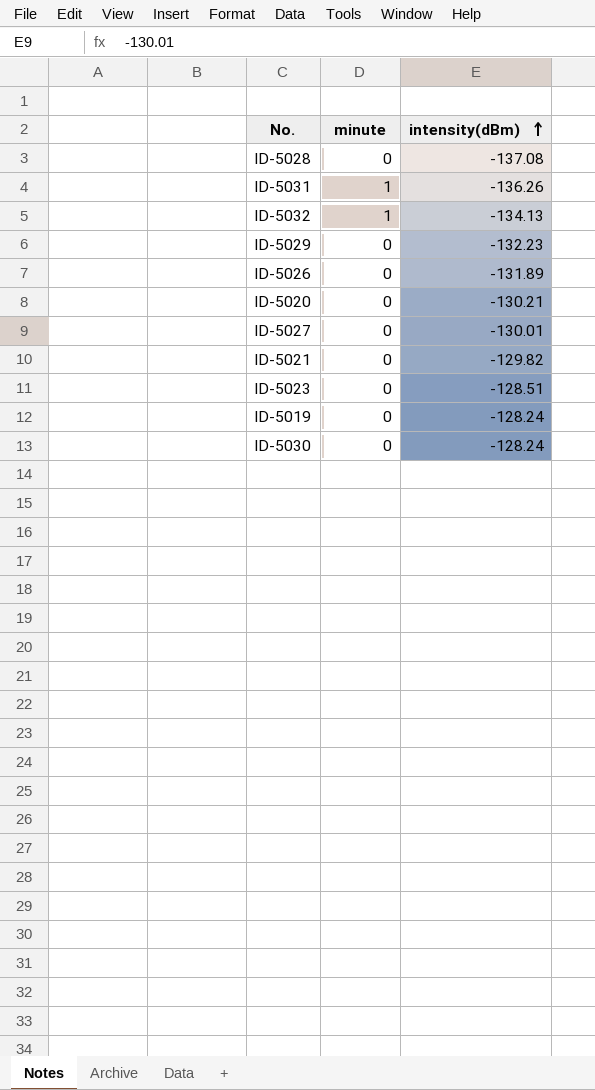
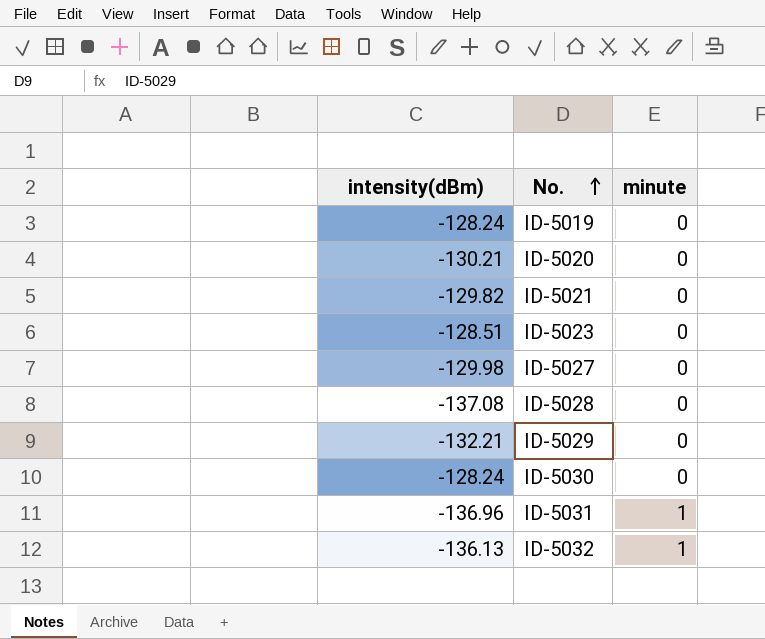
row order: intensity(dBm) ascending -> No. ascending
column intensity(dBm) | position: 3 -> 1
row ID-5026: 0 | -131.89 -> none
ID-5027 | intensity(dBm): -130.01 -> -129.98
ID-5029 | intensity(dBm): -132.23 -> -132.21
ID-5031 | intensity(dBm): -136.26 -> -136.96
ID-5032 | intensity(dBm): -134.13 -> -136.13

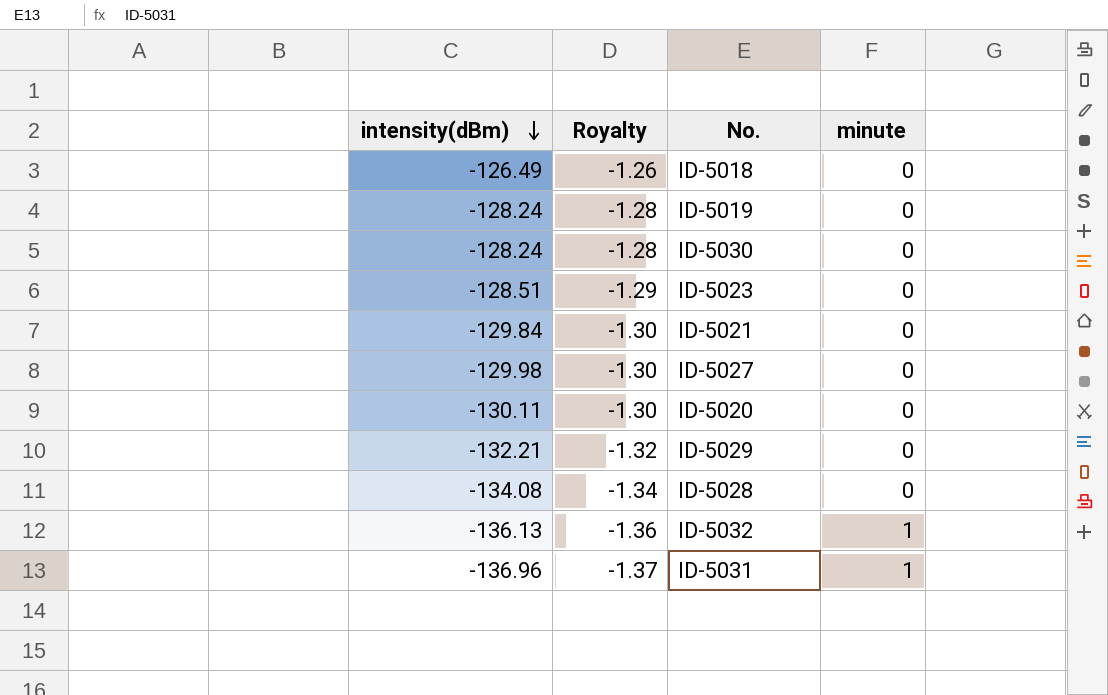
row order: No. ascending -> intensity(dBm) descending
column Royalty | formula: none -> [intensity(dBm)] * 0.01
row ID-5018: none -> -126.49 | -1.26 | 0
ID-5021 | intensity(dBm): -129.82 -> -129.84
ID-5020 | intensity(dBm): -130.21 -> -130.11
ID-5028 | intensity(dBm): -137.08 -> -134.08

